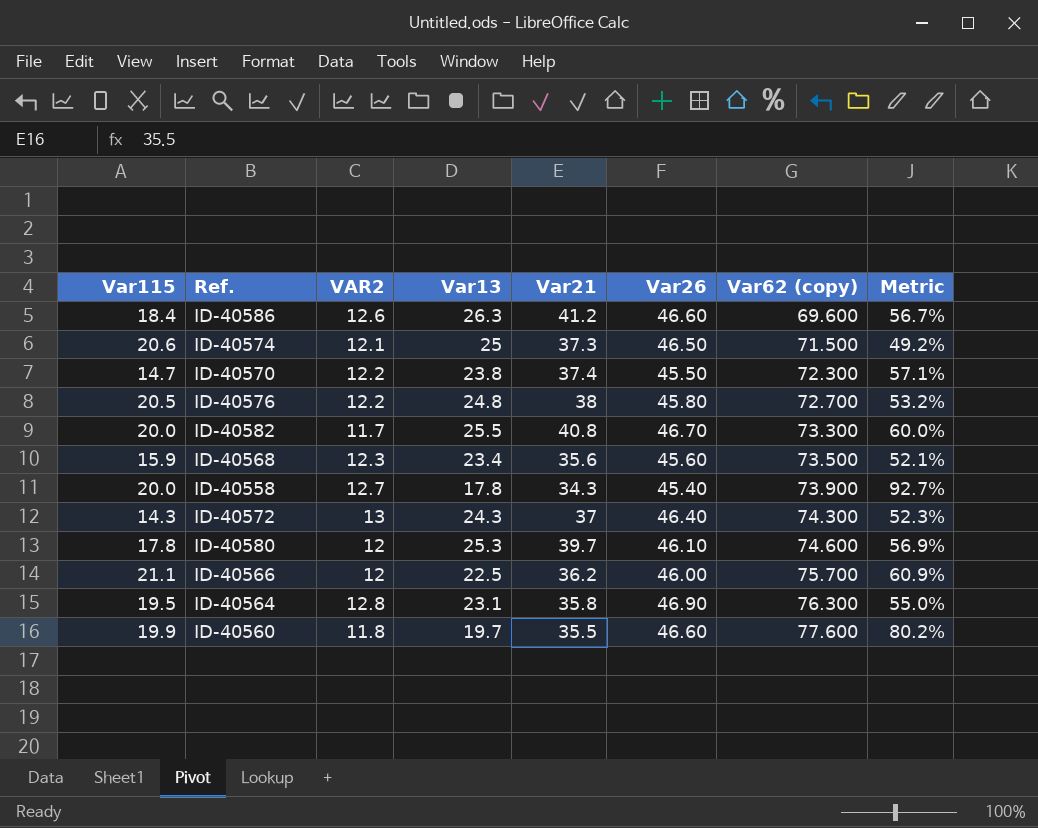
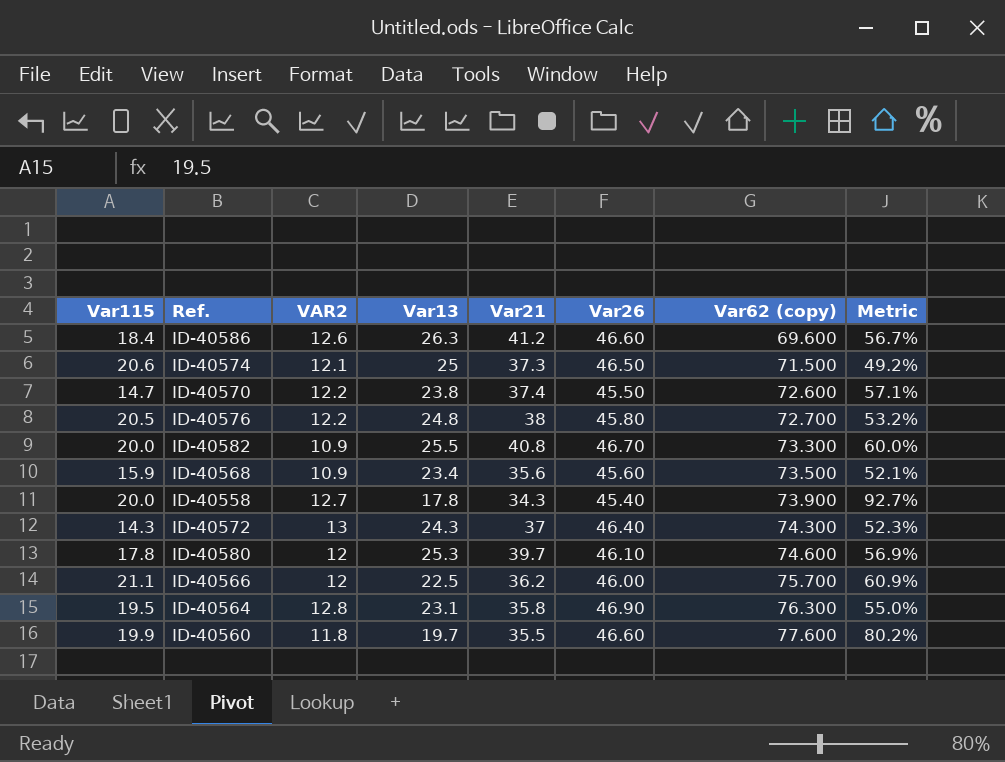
ID-40570 | Var62 (copy): 72.300 -> 72.600
ID-40582 | VAR2: 11.7 -> 10.9
ID-40568 | VAR2: 12.3 -> 10.9

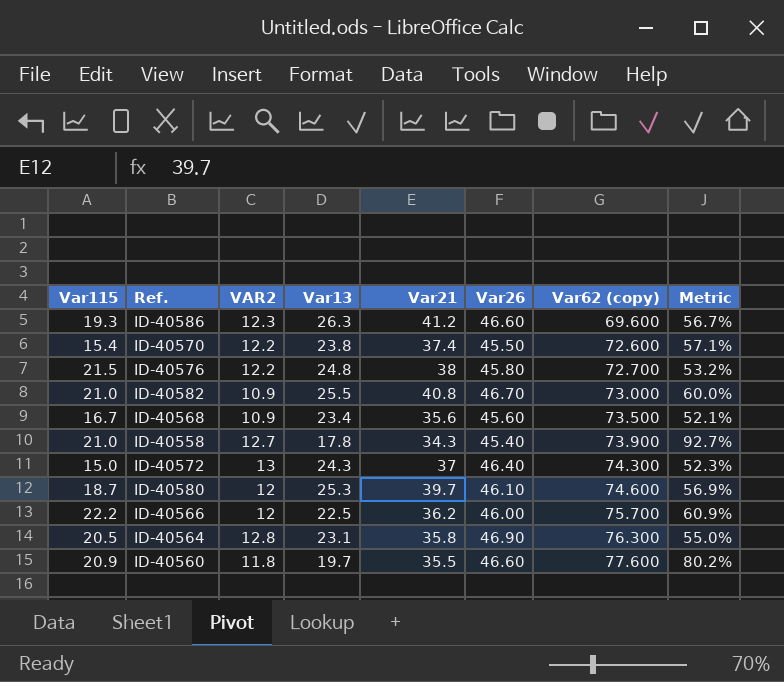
row ID-40574: 20.6 | 12.1 | 25 | 37.3 | 46.50 | 71.500 | 49.2% -> none
ID-40586 | Var115: 18.4 -> 19.3
ID-40586 | VAR2: 12.6 -> 12.3
ID-40570 | Var115: 14.7 -> 15.4
ID-40576 | Var115: 20.5 -> 21.5
ID-40582 | Var115: 20.0 -> 21.0
ID-40582 | Var62 (copy): 73.300 -> 73.000
ID-40568 | Var115: 15.9 -> 16.7
ID-40558 | Var115: 20.0 -> 21.0
ID-40572 | Var115: 14.3 -> 15.0
ID-40580 | Var115: 17.8 -> 18.7
ID-40566 | Var115: 21.1 -> 22.2
ID-40564 | Var115: 19.5 -> 20.5
ID-40560 | Var115: 19.9 -> 20.9

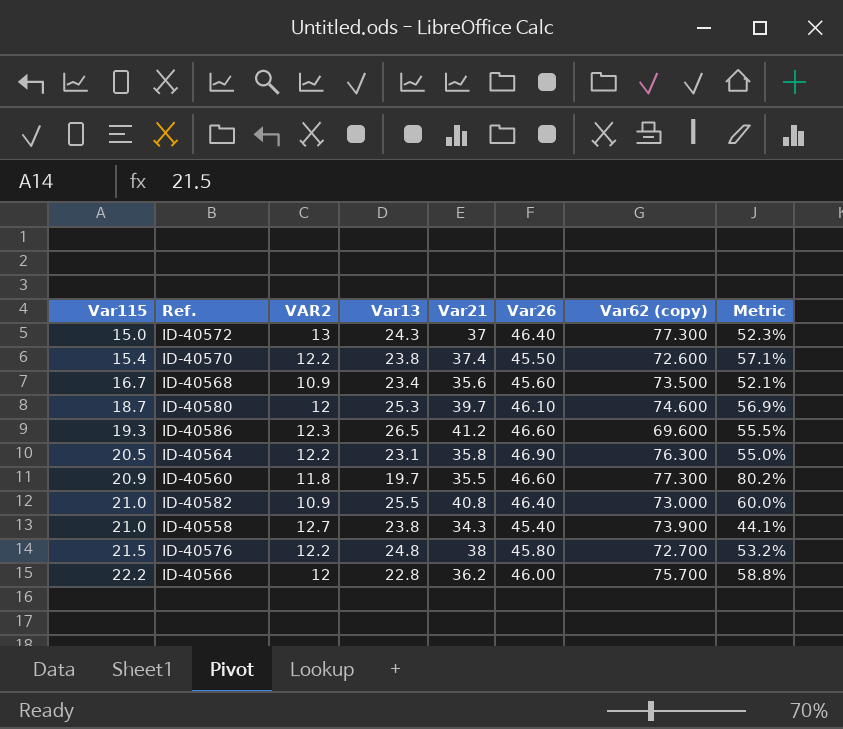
row order: Var62 (copy) ascending -> Var115 ascending
ID-40572 | Var62 (copy): 74.300 -> 77.300
ID-40586 | Var13: 26.3 -> 26.5
ID-40586 | Metric: 56.7% -> 55.5%
ID-40564 | VAR2: 12.8 -> 12.2
ID-40560 | Var62 (copy): 77.600 -> 77.300
ID-40582 | Var26: 46.70 -> 46.40
ID-40558 | Var13: 17.8 -> 23.8
ID-40558 | Metric: 92.7% -> 44.1%
ID-40566 | Var13: 22.5 -> 22.8
ID-40566 | Metric: 60.9% -> 58.8%

